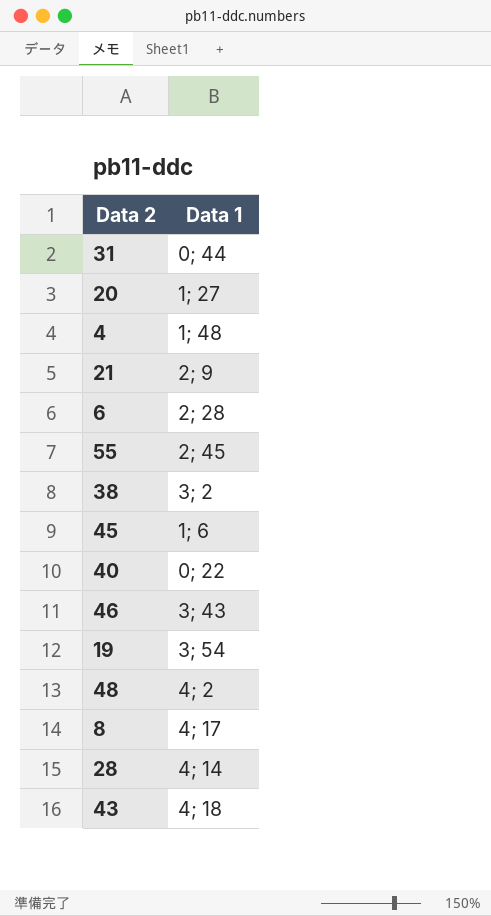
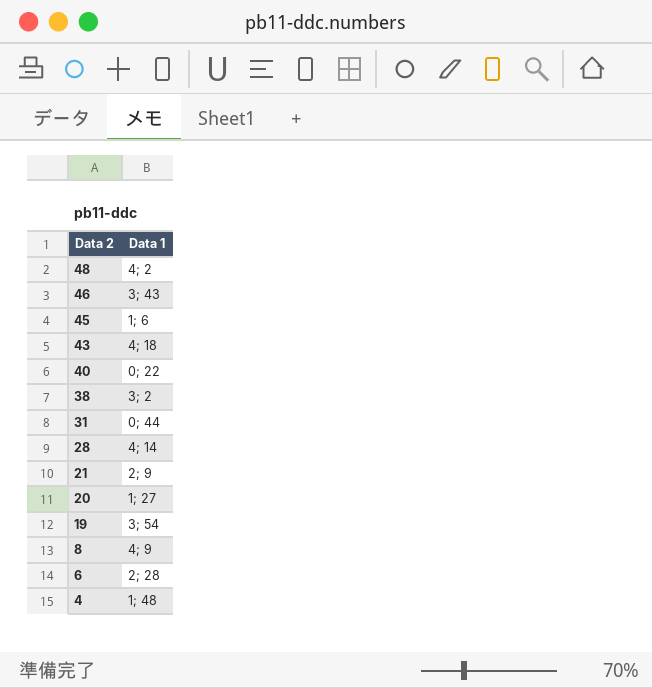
row order: none -> Data 2 descending
row 55: 2; 45 -> none
8 | Data 1: 4; 17 -> 4; 9

